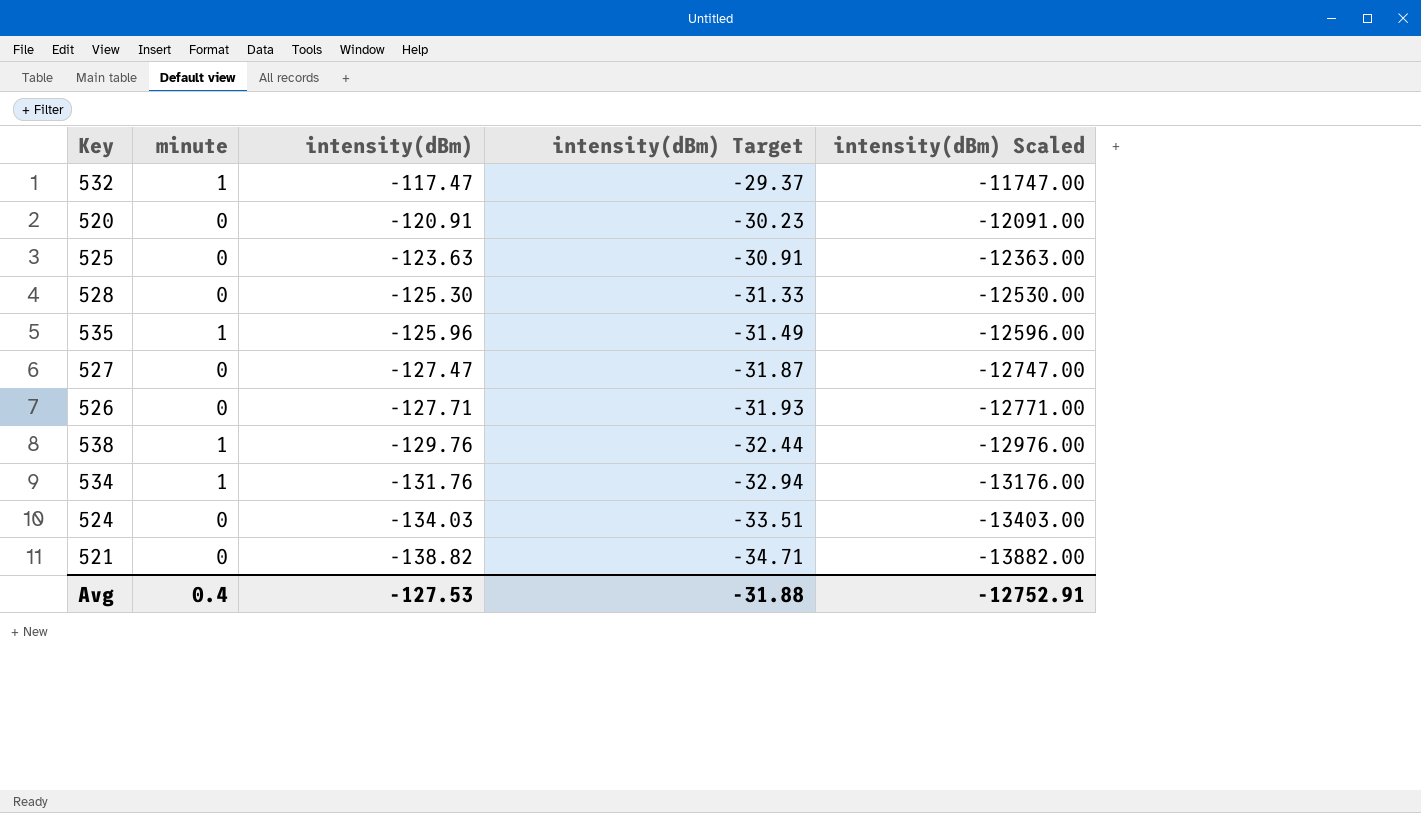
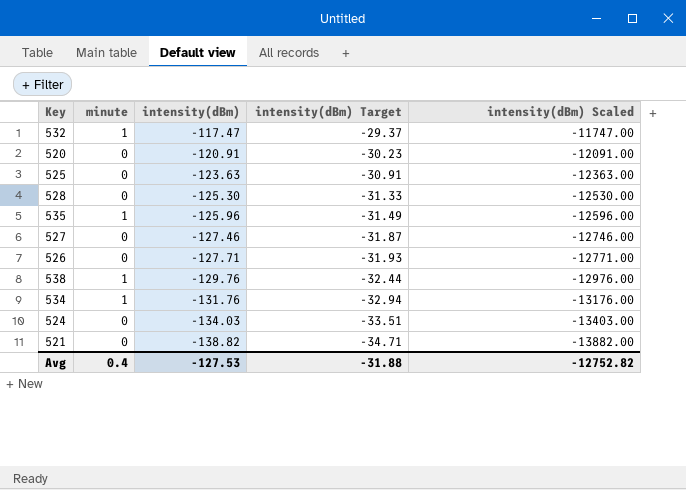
527 | intensity(dBm): -127.47 -> -127.46
527 | intensity(dBm) Scaled: -12747.00 -> -12746.00
Avg | intensity(dBm) Scaled: -12752.91 -> -12752.82

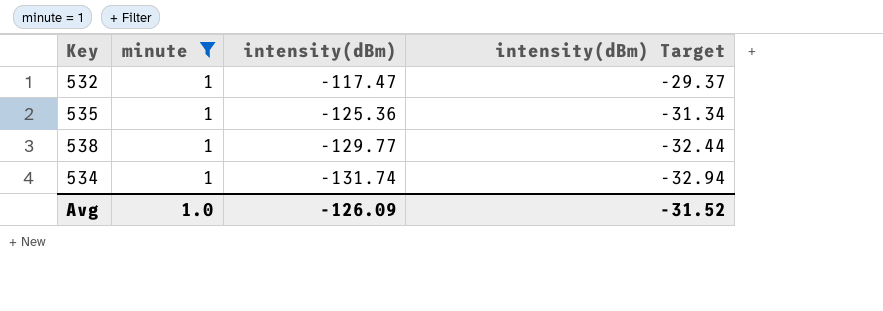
filter: none -> minute = 1
column intensity(dBm) Scaled | formula: [intensity(dBm)] * 100 -> none
535 | intensity(dBm): -125.96 -> -125.36
535 | intensity(dBm) Target: -31.49 -> -31.34
538 | intensity(dBm): -129.76 -> -129.77
534 | intensity(dBm): -131.76 -> -131.74
Avg | minute: 0.4 -> 1.0
Avg | intensity(dBm): -127.53 -> -126.09
Avg | intensity(dBm) Target: -31.88 -> -31.52

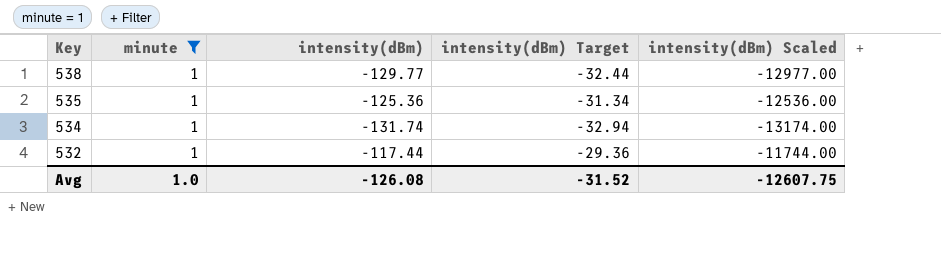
row order: intensity(dBm) descending -> Key descending
column intensity(dBm) Scaled | formula: none -> [intensity(dBm)] * 100
532 | intensity(dBm): -117.47 -> -117.44
532 | intensity(dBm) Target: -29.37 -> -29.36
Avg | intensity(dBm): -126.09 -> -126.08

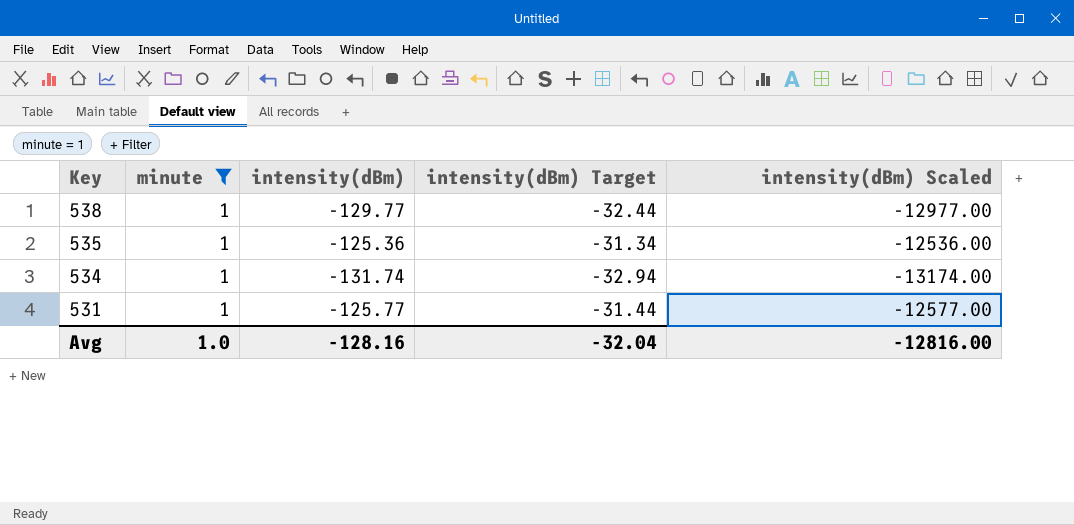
row 532: 1 | -117.44 | -29.36 | -11744.00 -> none
row 531: none -> 1 | -125.77 | -31.44 | -12577.00
Avg | intensity(dBm): -126.08 -> -128.16
Avg | intensity(dBm) Target: -31.52 -> -32.04
Avg | intensity(dBm) Scaled: -12607.75 -> -12816.00

